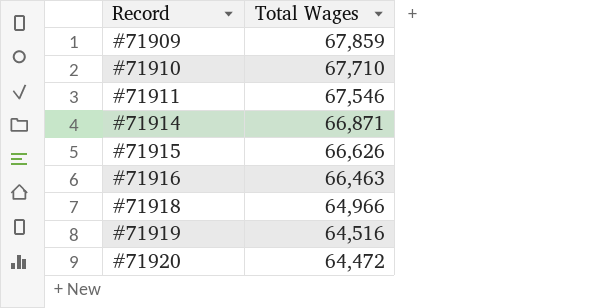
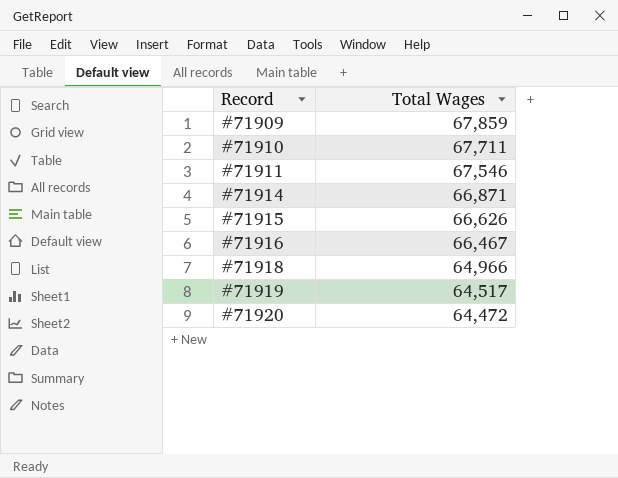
#71910 | Total Wages: 67,710 -> 67,711
#71916 | Total Wages: 66,463 -> 66,467
#71919 | Total Wages: 64,516 -> 64,517

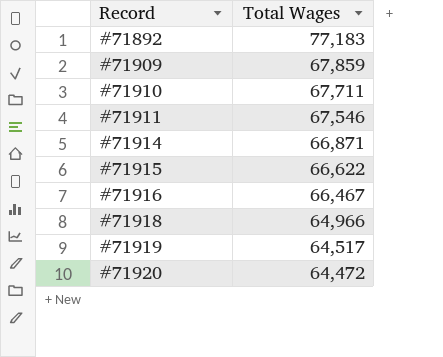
row #71892: none -> 77,183
#71915 | Total Wages: 66,626 -> 66,622

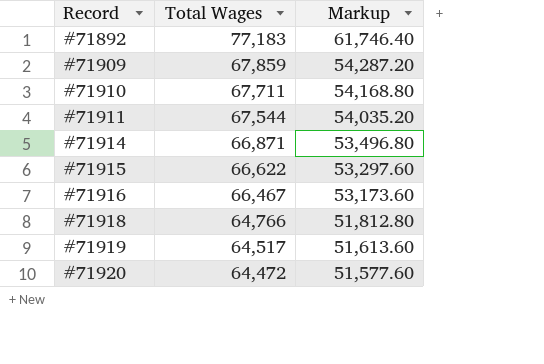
column Markup | formula: none -> [Total Wages] * 0.8
#71911 | Total Wages: 67,546 -> 67,544
#71918 | Total Wages: 64,966 -> 64,766

